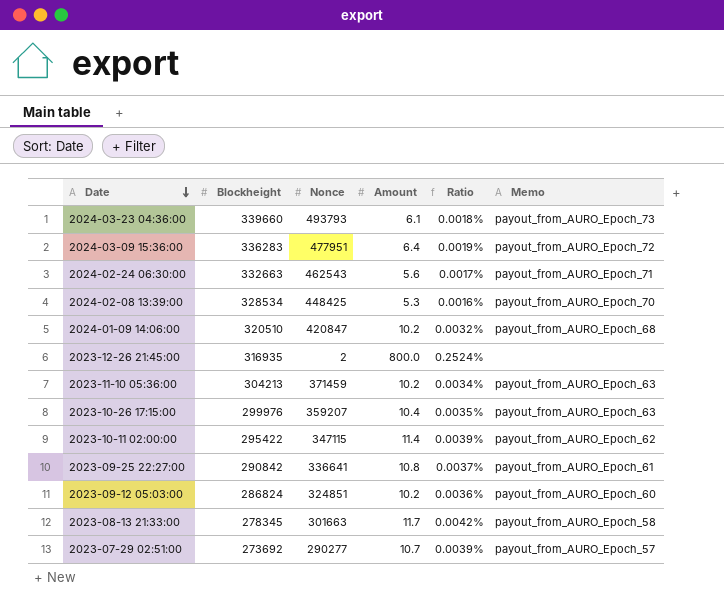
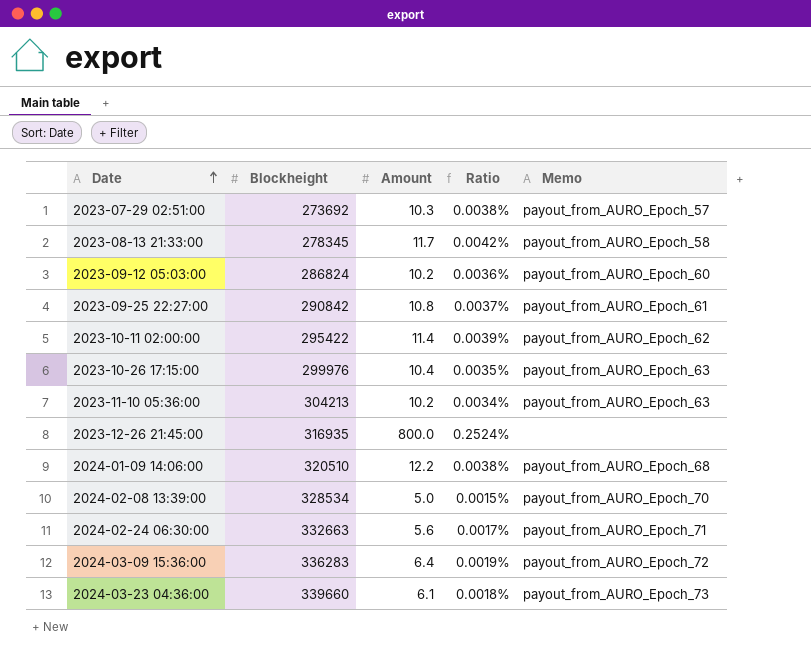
row order: Date descending -> Date ascending
column Nonce | position: 3 -> none
2023-07-29 02:51:00 | Amount: 10.7 -> 10.3
2023-07-29 02:51:00 | Ratio: 0.0039% -> 0.0038%
2024-01-09 14:06:00 | Amount: 10.2 -> 12.2
2024-01-09 14:06:00 | Ratio: 0.0032% -> 0.0038%
2024-02-08 13:39:00 | Amount: 5.3 -> 5.0
2024-02-08 13:39:00 | Ratio: 0.0016% -> 0.0015%

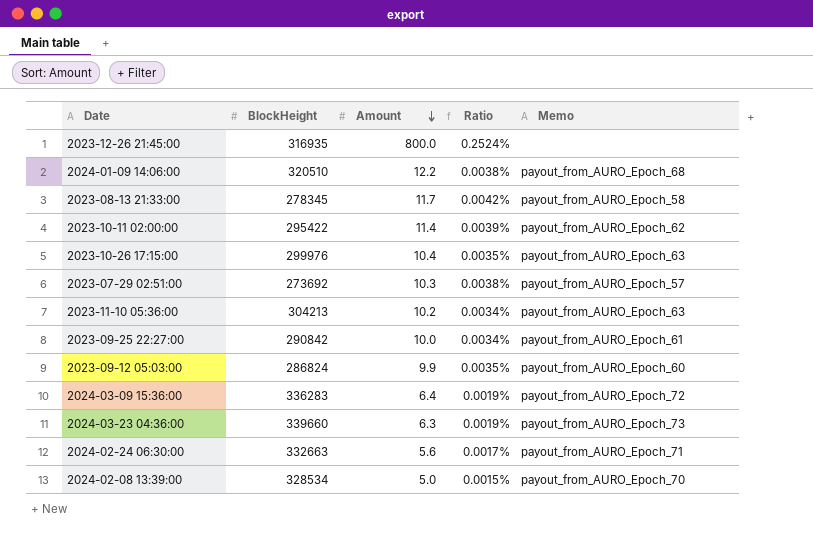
row order: Date ascending -> Amount descending
column name: Blockheight -> BlockHeight
2023-09-25 22:27:00 | Amount: 10.8 -> 10.0
2023-09-25 22:27:00 | Ratio: 0.0037% -> 0.0034%
2023-09-12 05:03:00 | Amount: 10.2 -> 9.9
2023-09-12 05:03:00 | Ratio: 0.0036% -> 0.0035%
2024-03-23 04:36:00 | Amount: 6.1 -> 6.3
2024-03-23 04:36:00 | Ratio: 0.0018% -> 0.0019%

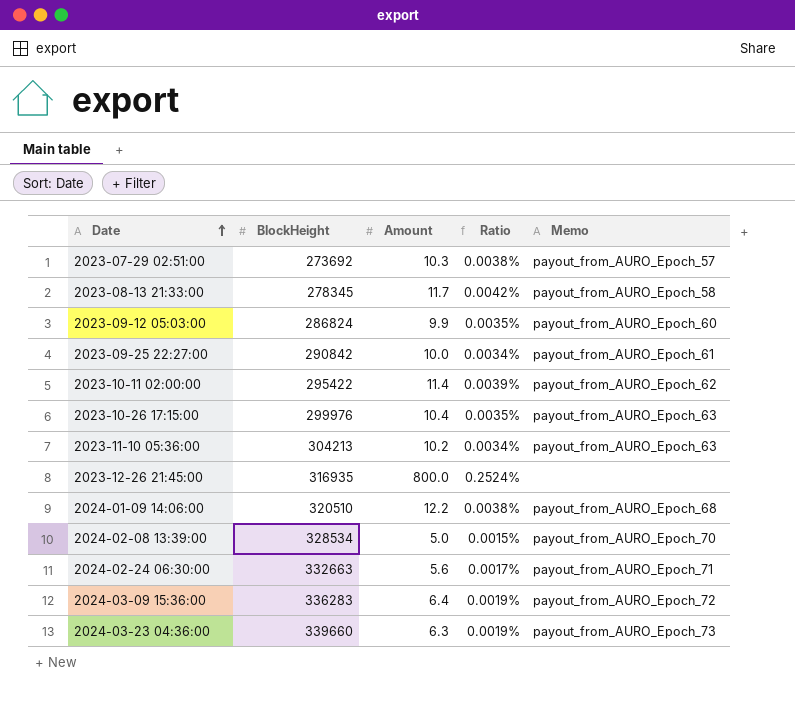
row order: Amount descending -> Date ascending

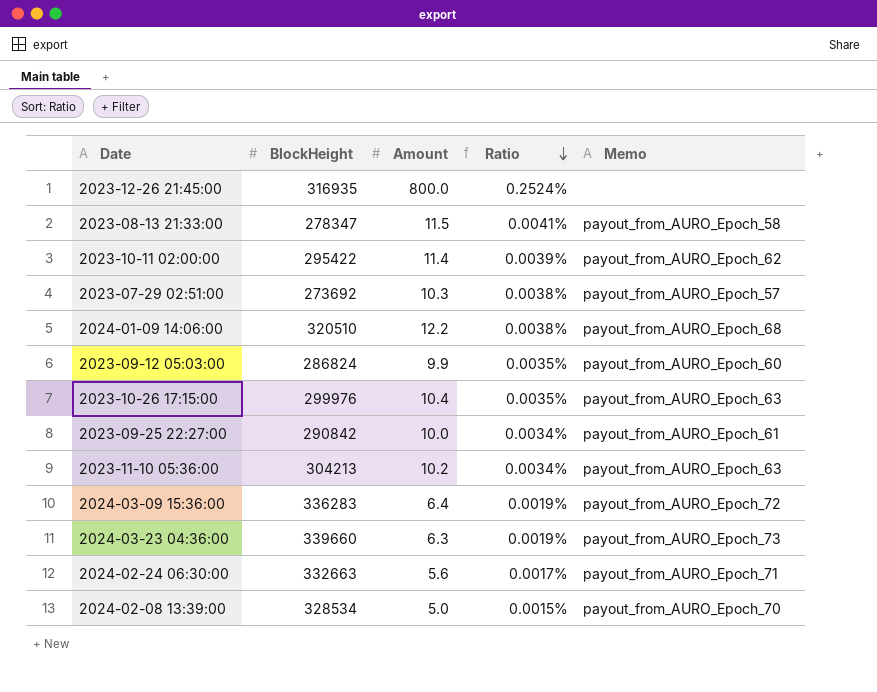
row order: Date ascending -> Ratio descending
2023-08-13 21:33:00 | BlockHeight: 278345 -> 278347
2023-08-13 21:33:00 | Amount: 11.7 -> 11.5
2023-08-13 21:33:00 | Ratio: 0.0042% -> 0.0041%

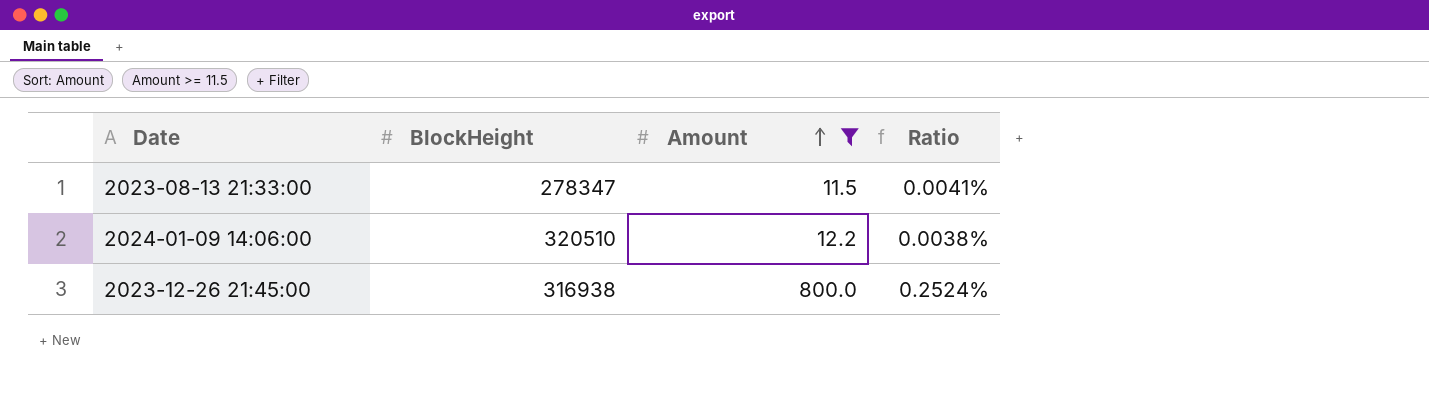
filter: none -> Amount >= 11.5
row order: Ratio descending -> Amount ascending
column Memo | position: 5 -> none
2023-12-26 21:45:00 | BlockHeight: 316935 -> 316938

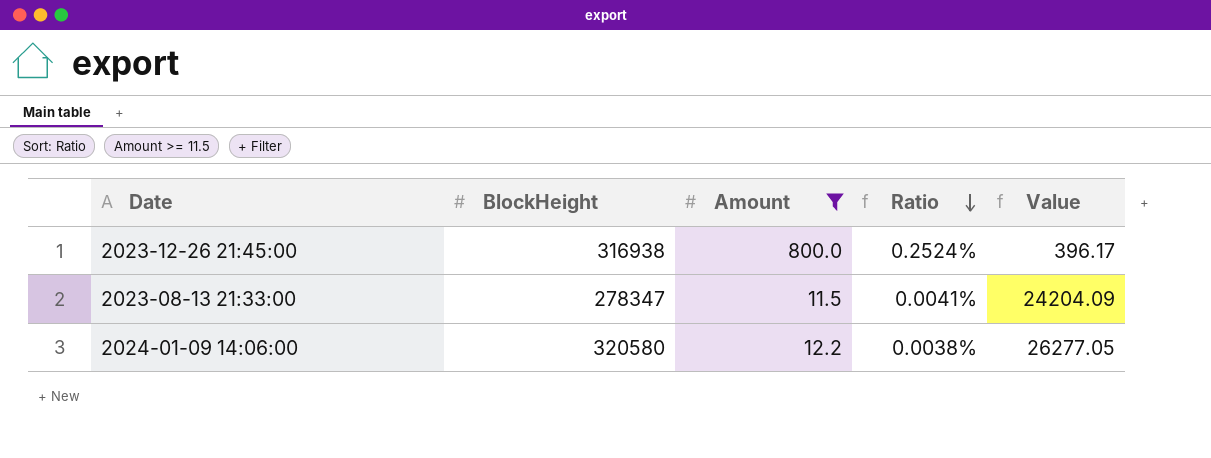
row order: Amount ascending -> Ratio descending
column Value | formula: none -> [BlockHeight] / [Amount]
2024-01-09 14:06:00 | BlockHeight: 320510 -> 320580

